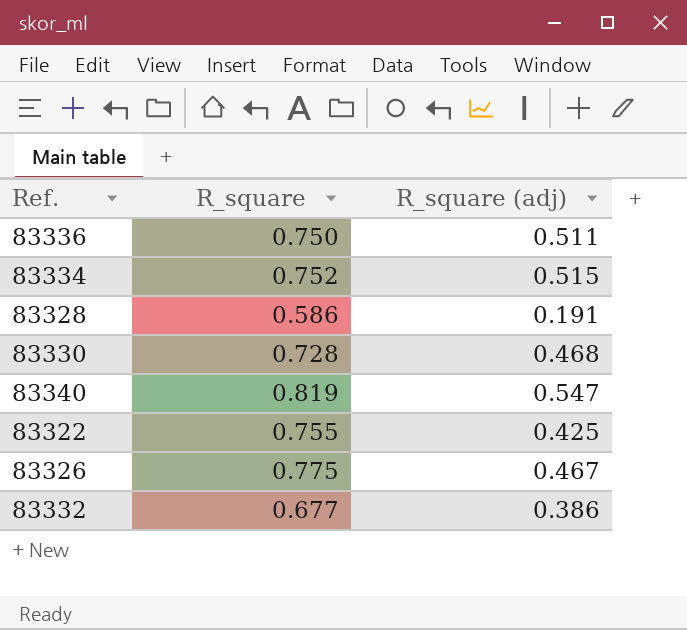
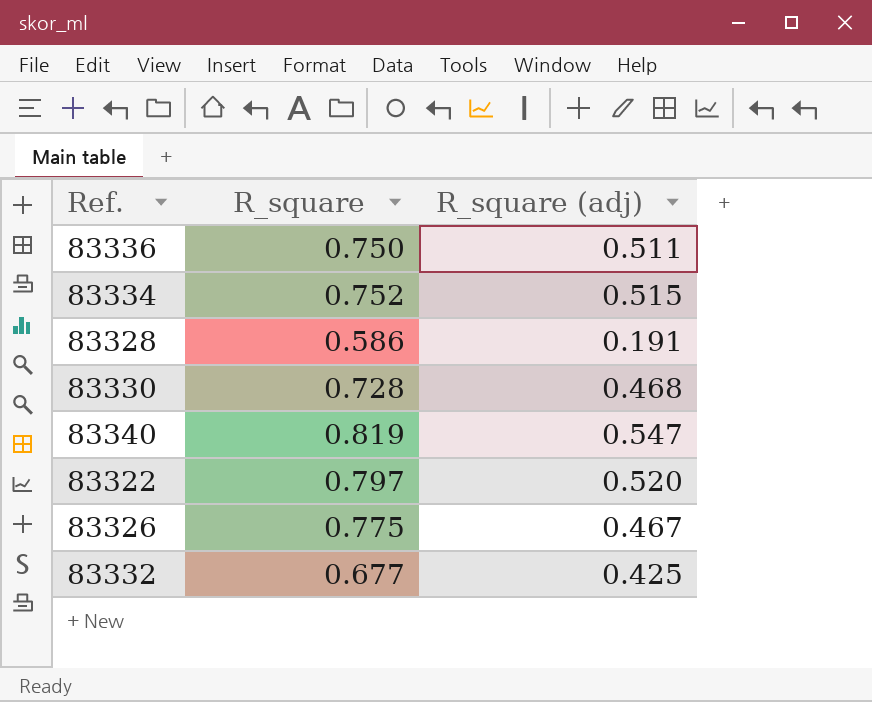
83322 | R_square: 0.755 -> 0.797
83322 | R_square (adj): 0.425 -> 0.520
83332 | R_square (adj): 0.386 -> 0.425

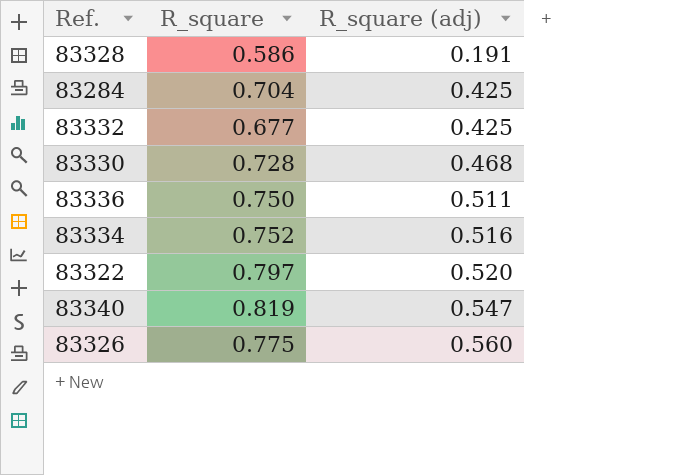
row order: none -> R_square (adj) ascending
row 83284: none -> 0.704 | 0.425
83334 | R_square (adj): 0.515 -> 0.516
83326 | R_square (adj): 0.467 -> 0.560

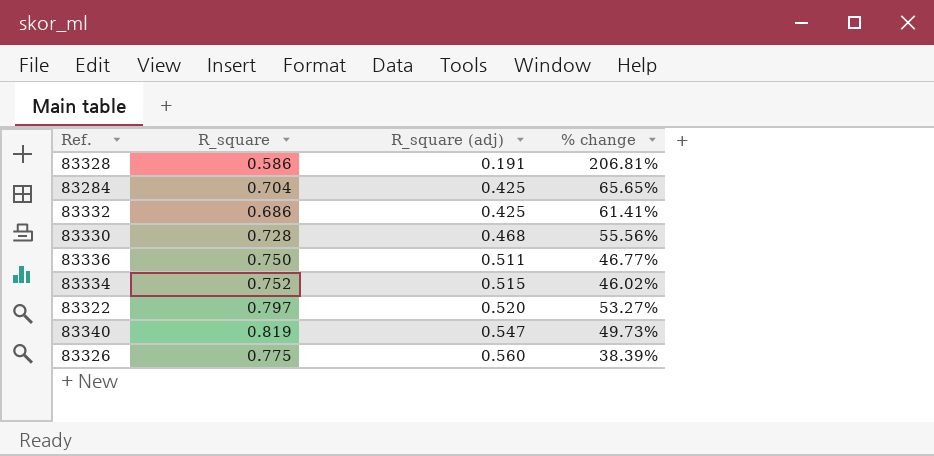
column % change | formula: none -> ([R_square] - [R_square (adj)]) / [R_square (adj)]
83332 | R_square: 0.677 -> 0.686
83334 | R_square (adj): 0.516 -> 0.515

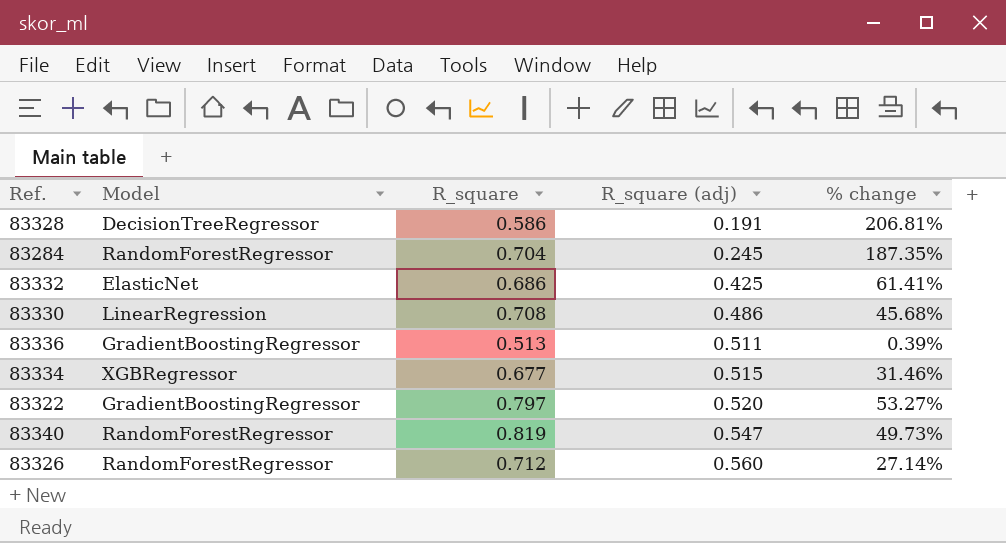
column Model | position: none -> 2
83284 | R_square (adj): 0.425 -> 0.245
83284 | % change: 65.65% -> 187.35%
83330 | R_square: 0.728 -> 0.708
83330 | R_square (adj): 0.468 -> 0.486
83330 | % change: 55.56% -> 45.68%
83336 | R_square: 0.750 -> 0.513
83336 | % change: 46.77% -> 0.39%
83334 | R_square: 0.752 -> 0.677
83334 | % change: 46.02% -> 31.46%
83326 | R_square: 0.775 -> 0.712
83326 | % change: 38.39% -> 27.14%

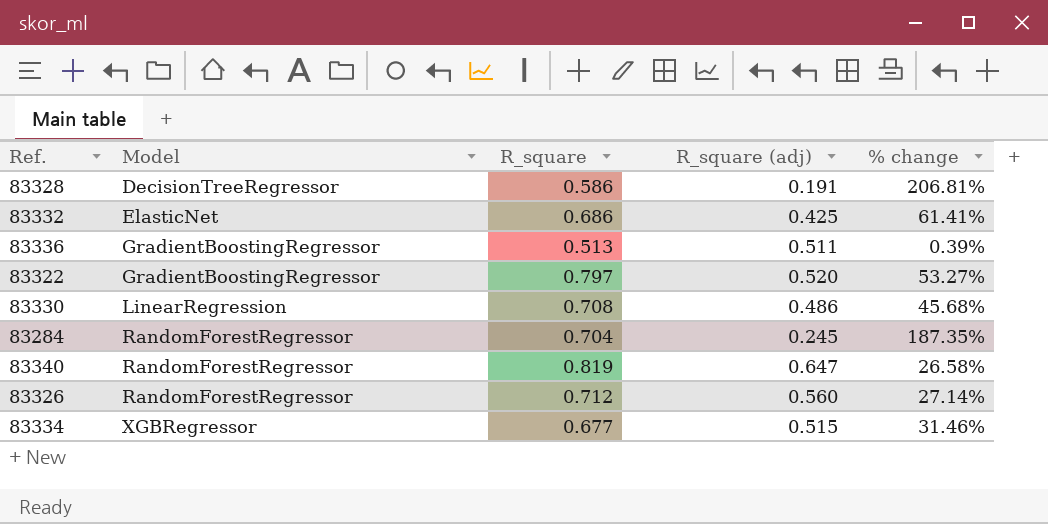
row order: R_square (adj) ascending -> Model ascending
83340 | R_square (adj): 0.547 -> 0.647
83340 | % change: 49.73% -> 26.58%

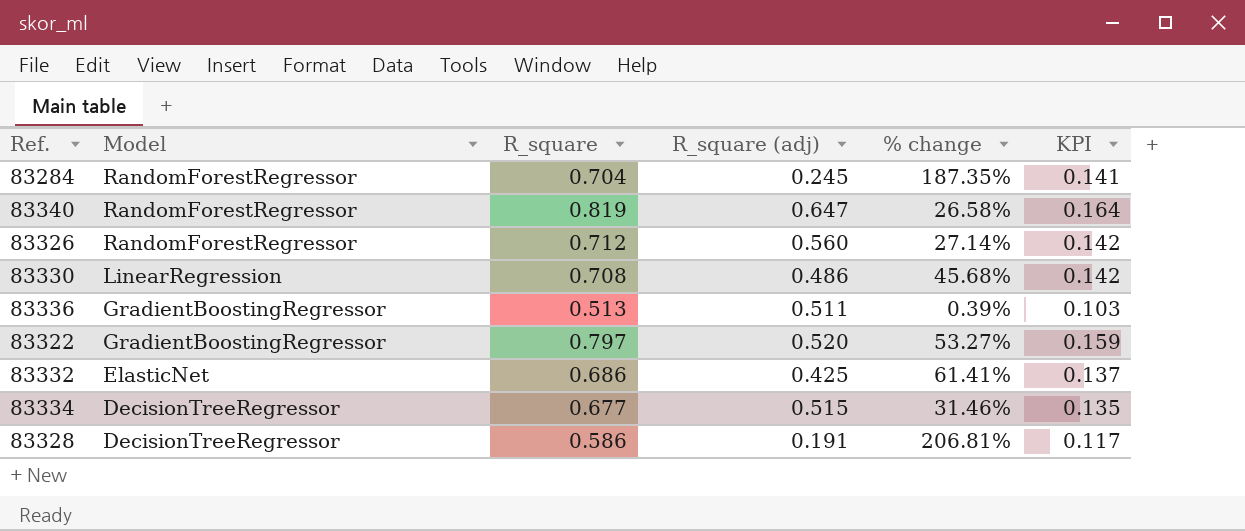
row order: Model ascending -> Model descending
column KPI | formula: none -> [R_square] * 0.2
83334 | Model: XGBRegressor -> DecisionTreeRegressor

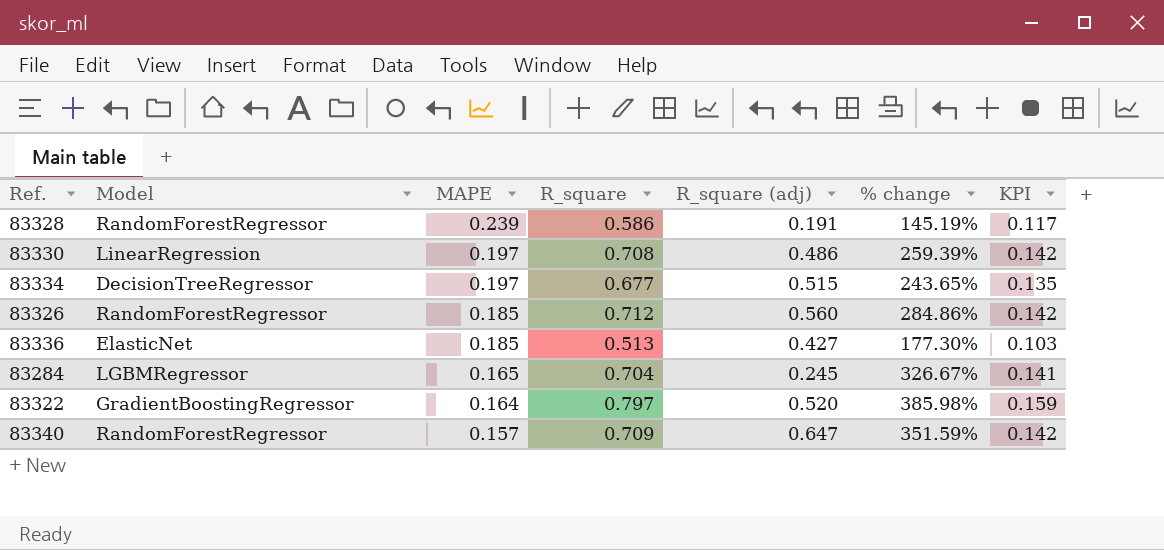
row order: Model descending -> MAPE descending
column MAPE | position: none -> 3
column % change | formula: ([R_square] - [R_square (adj)]) / [R_square (adj)] -> ([R_square] - [MAPE]) / [MAPE]
row 83332: ElasticNet | 0.686 | 0.425 | 61.41% | 0.137 -> none
83328 | Model: DecisionTreeRegressor -> RandomForestRegressor
83336 | Model: GradientBoostingRegressor -> ElasticNet
83336 | R_square (adj): 0.511 -> 0.427
83284 | Model: RandomForestRegressor -> LGBMRegressor
83340 | R_square: 0.819 -> 0.709
83340 | KPI: 0.164 -> 0.142

